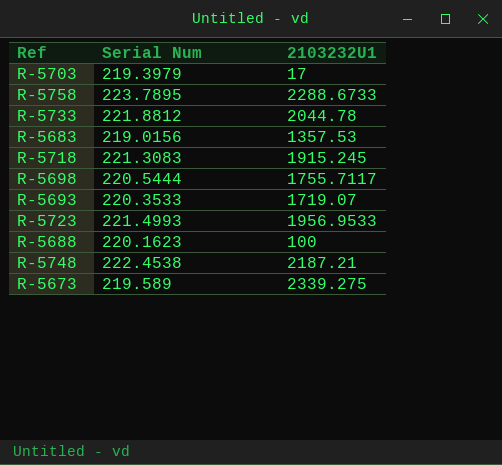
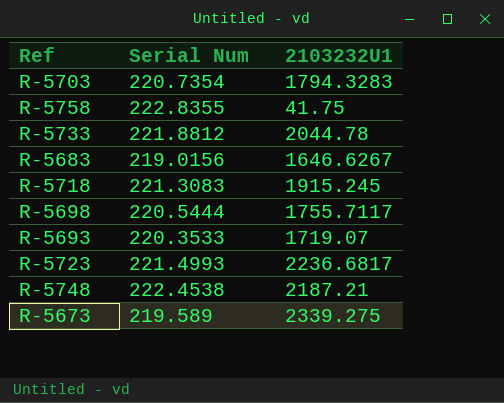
row R-5688: 220.1623 | 100 -> none
R-5703 | Serial Num: 219.3979 -> 220.7354
R-5703 | 2103232U1: 17 -> 1794.3283
R-5758 | Serial Num: 223.7895 -> 222.8355
R-5758 | 2103232U1: 2288.6733 -> 41.75
R-5683 | 2103232U1: 1357.53 -> 1646.6267
R-5723 | 2103232U1: 1956.9533 -> 2236.6817

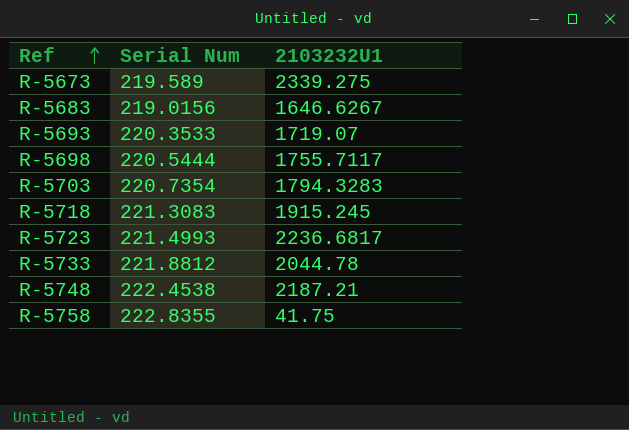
row order: none -> Ref ascending

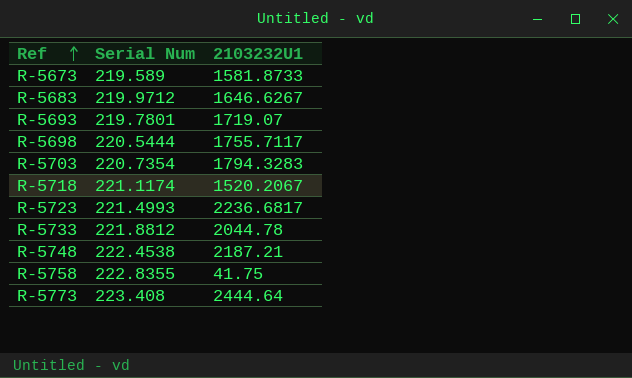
R-5673 | 2103232U1: 2339.275 -> 1581.8733
R-5683 | Serial Num: 219.0156 -> 219.9712
R-5693 | Serial Num: 220.3533 -> 219.7801
R-5718 | Serial Num: 221.3083 -> 221.1174
R-5718 | 2103232U1: 1915.245 -> 1520.2067
row R-5773: none -> 223.408 | 2444.64

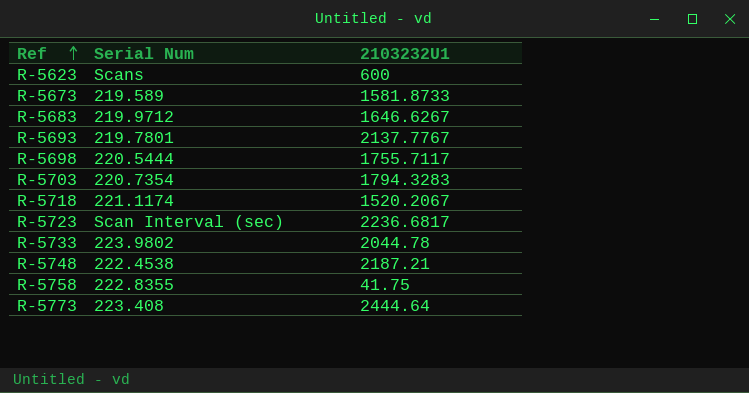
row R-5623: none -> Scans | 600
R-5693 | 2103232U1: 1719.07 -> 2137.7767
R-5723 | Serial Num: 221.4993 -> Scan Interval (sec)
R-5733 | Serial Num: 221.8812 -> 223.9802

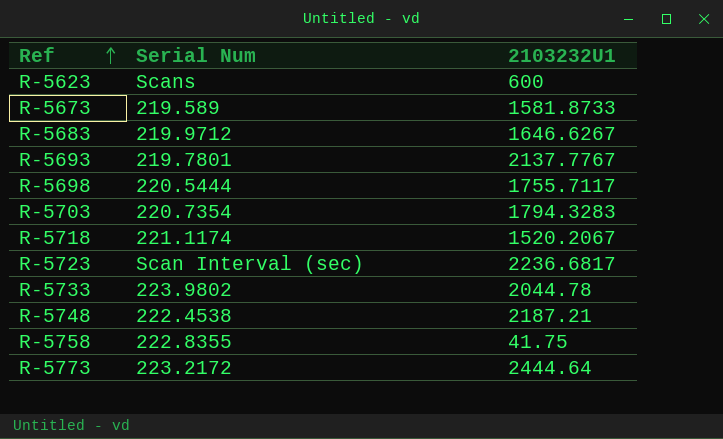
R-5773 | Serial Num: 223.408 -> 223.2172

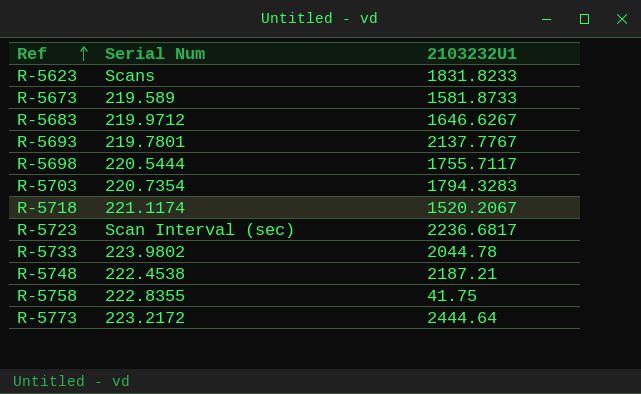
R-5623 | 2103232U1: 600 -> 1831.8233

